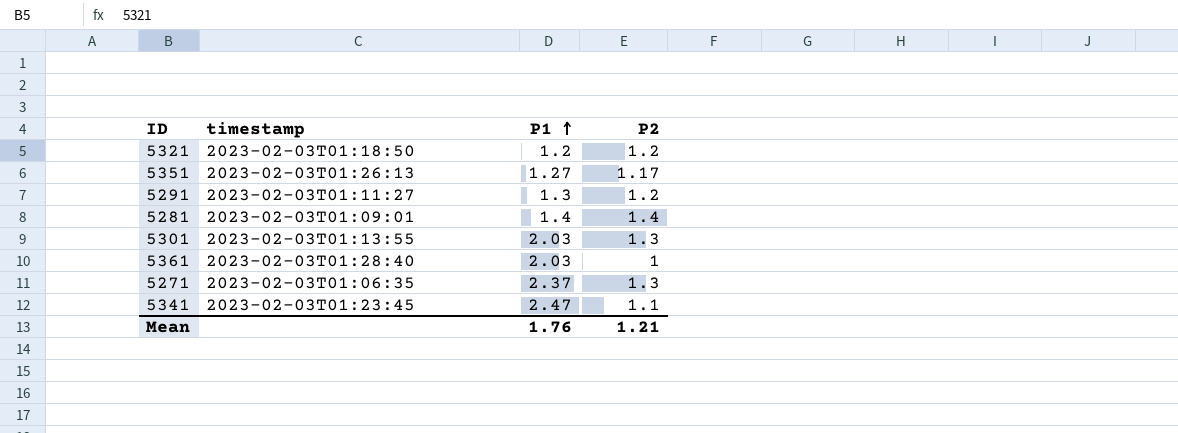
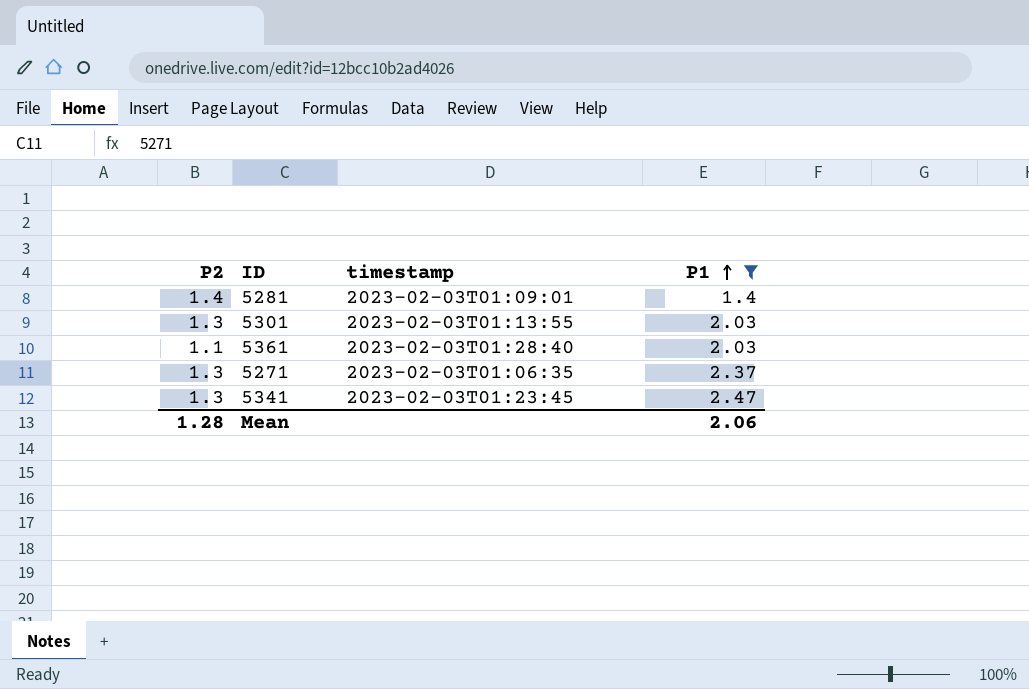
filter: none -> P1 >= 1.4
column P2 | position: 4 -> 1
5361 | P2: 1 -> 1.1
5341 | P2: 1.1 -> 1.3
Mean | P2: 1.21 -> 1.28
Mean | P1: 1.76 -> 2.06

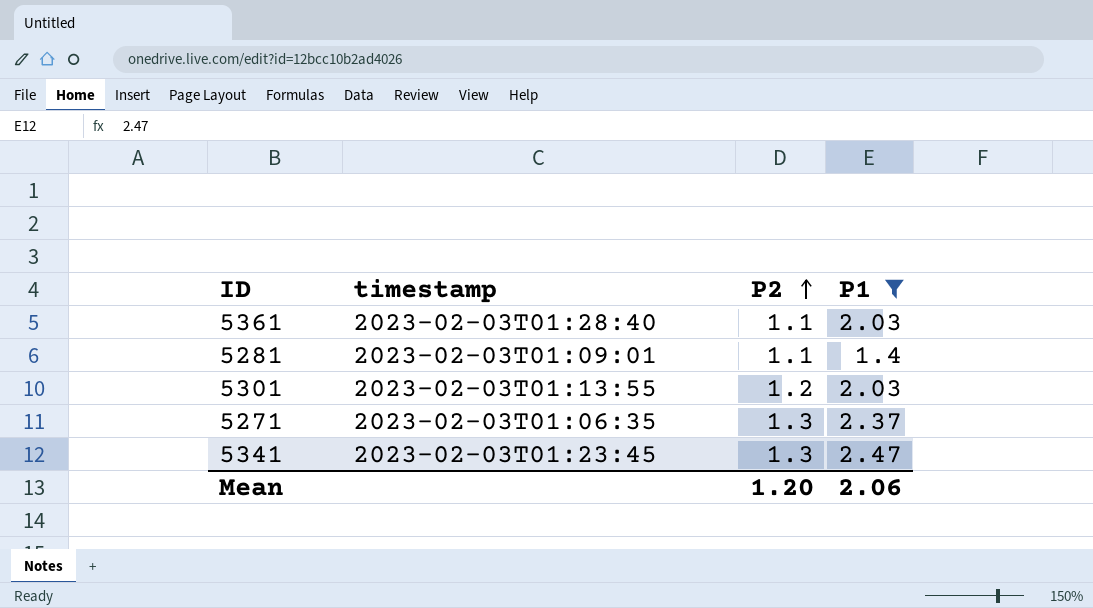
row order: P1 ascending -> P2 ascending
column P2 | position: 1 -> 3
5281 | P2: 1.4 -> 1.1
5301 | P2: 1.3 -> 1.2
Mean | P2: 1.28 -> 1.20

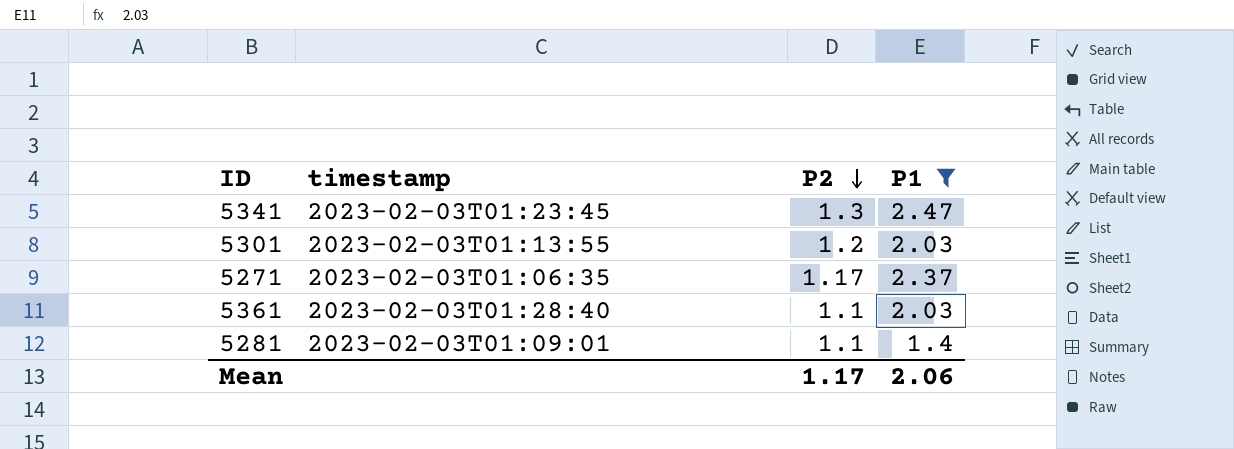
row order: P2 ascending -> P2 descending
5271 | P2: 1.3 -> 1.17
Mean | P2: 1.20 -> 1.17

